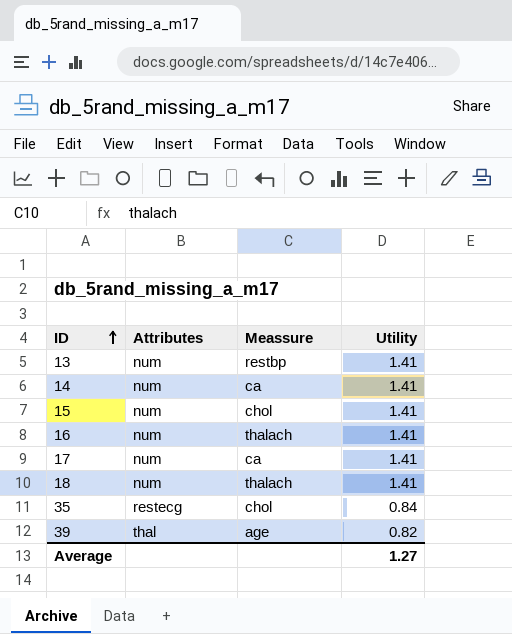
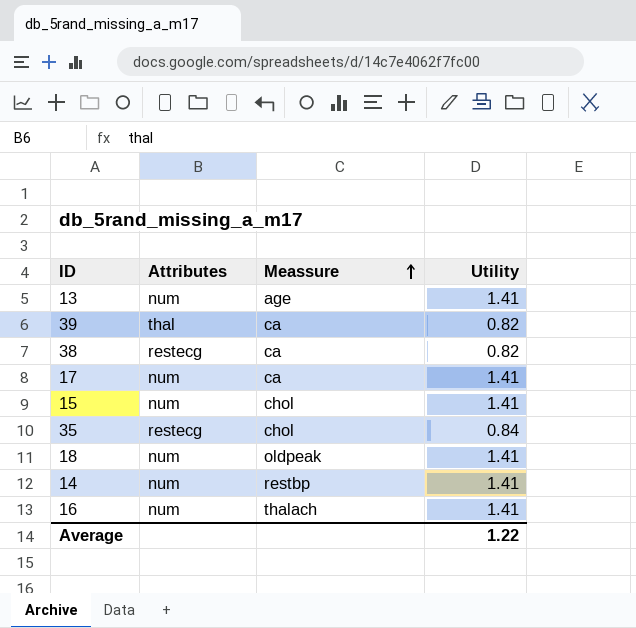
row order: ID ascending -> Meassure ascending
13 | Meassure: restbp -> age
39 | Meassure: age -> ca
row 38: none -> restecg | ca | 0.82
18 | Meassure: thalach -> oldpeak
14 | Meassure: ca -> restbp
Average | Utility: 1.27 -> 1.22

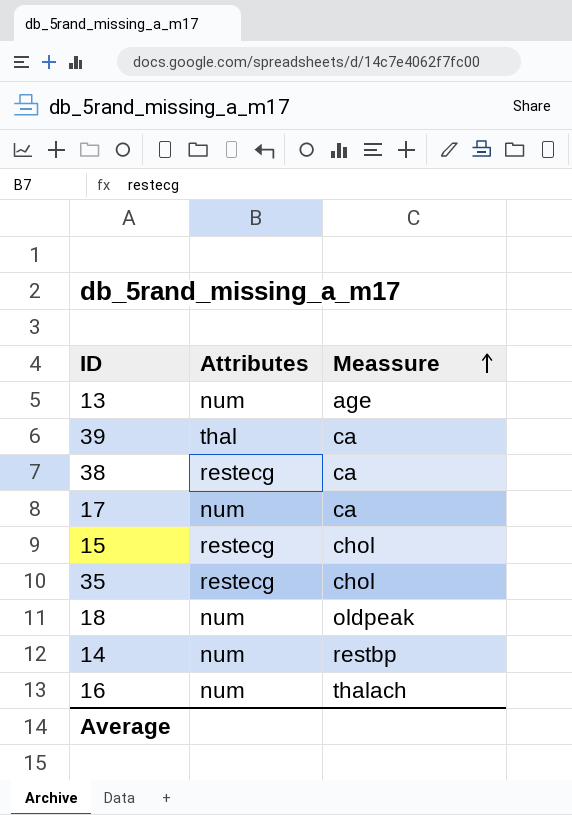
column Utility | position: 4 -> none
15 | Attributes: num -> restecg

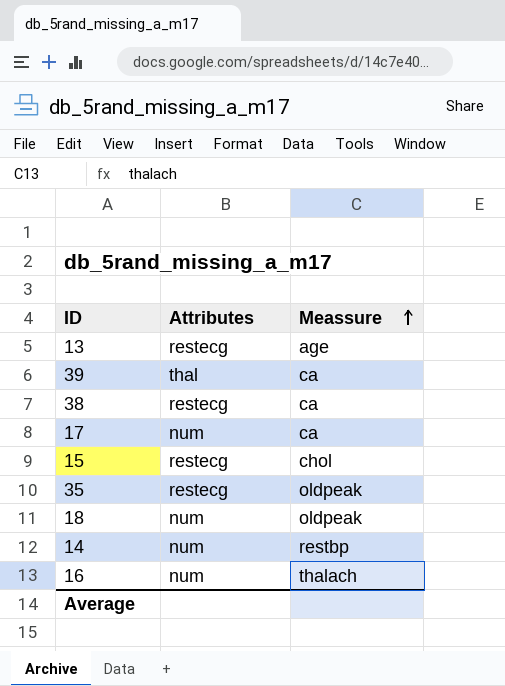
13 | Attributes: num -> restecg
35 | Meassure: chol -> oldpeak

